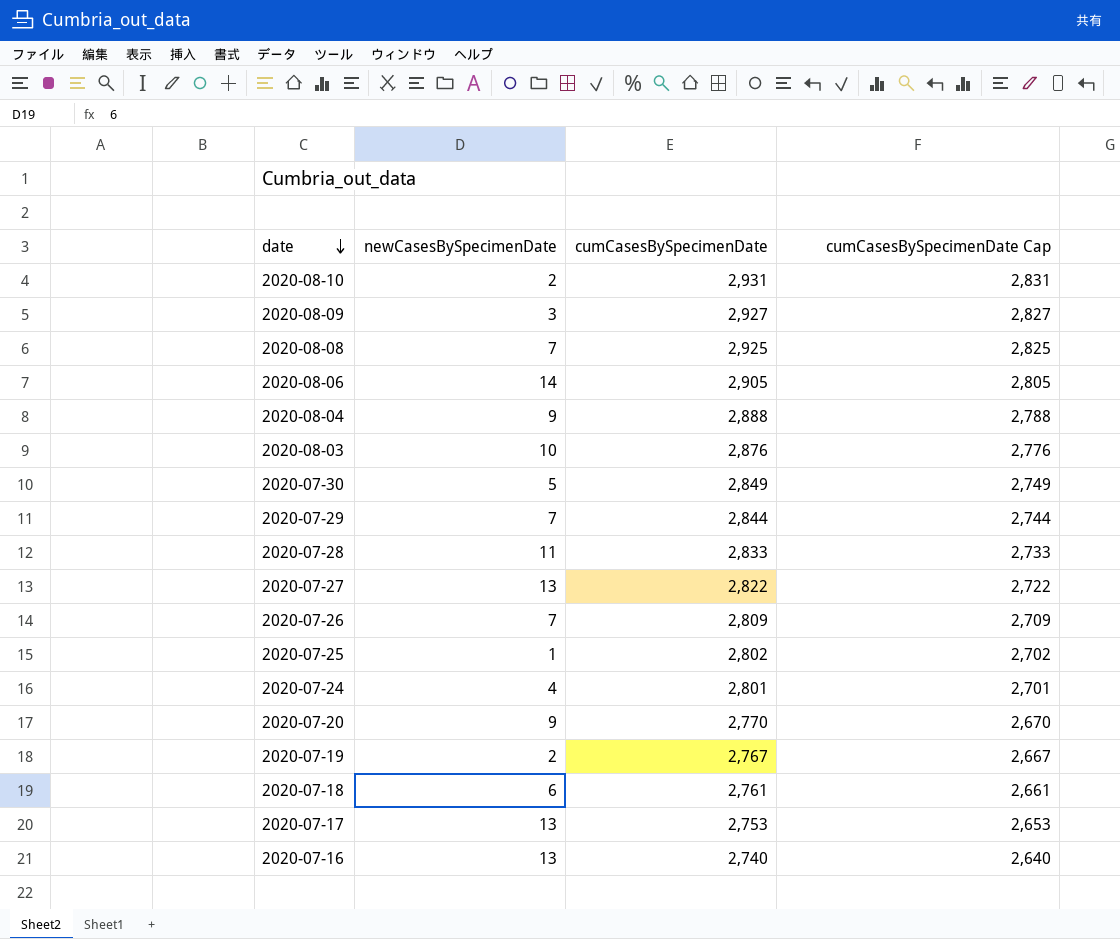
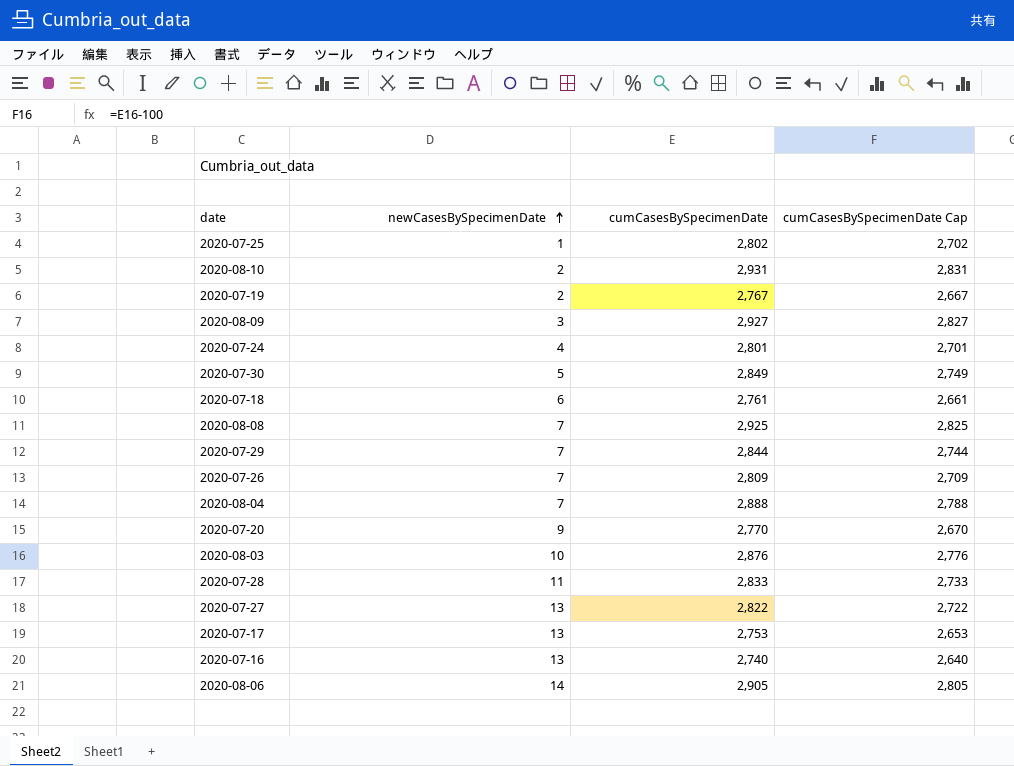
row order: date descending -> newCasesBySpecimenDate ascending
2020-08-04 | newCasesBySpecimenDate: 9 -> 7

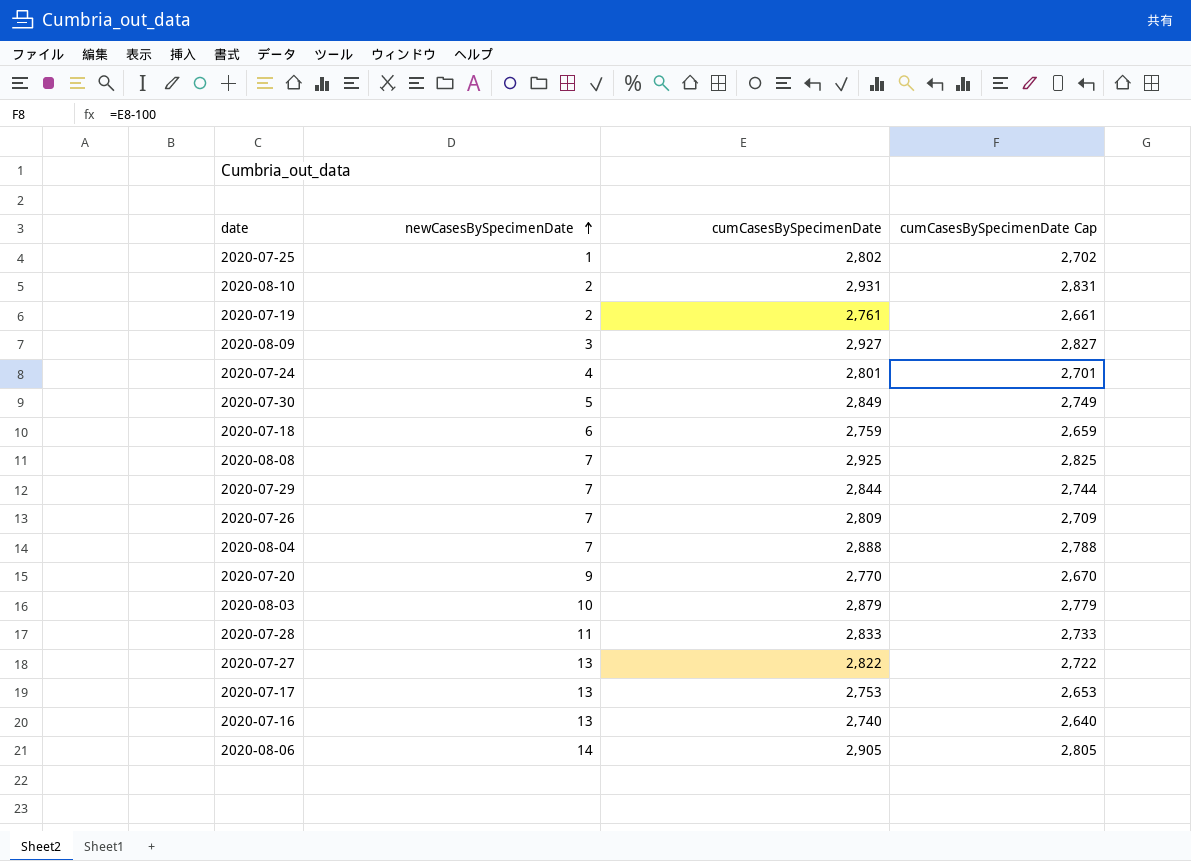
2020-07-19 | cumCasesBySpecimenDate: 2,767 -> 2,761
2020-07-19 | cumCasesBySpecimenDate Cap: 2,667 -> 2,661
2020-07-18 | cumCasesBySpecimenDate: 2,761 -> 2,759
2020-07-18 | cumCasesBySpecimenDate Cap: 2,661 -> 2,659
2020-08-03 | cumCasesBySpecimenDate: 2,876 -> 2,879
2020-08-03 | cumCasesBySpecimenDate Cap: 2,776 -> 2,779

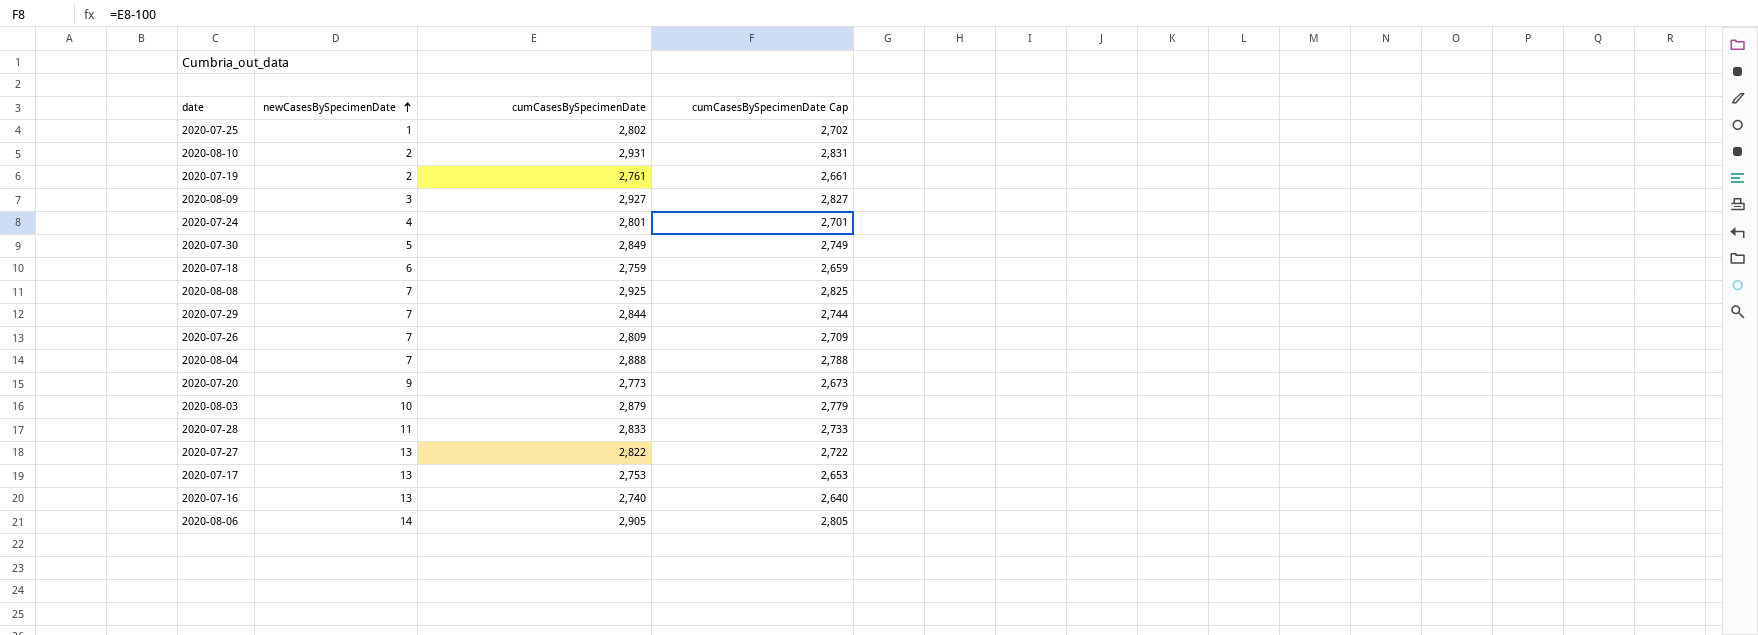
2020-07-20 | cumCasesBySpecimenDate: 2,770 -> 2,773
2020-07-20 | cumCasesBySpecimenDate Cap: 2,670 -> 2,673

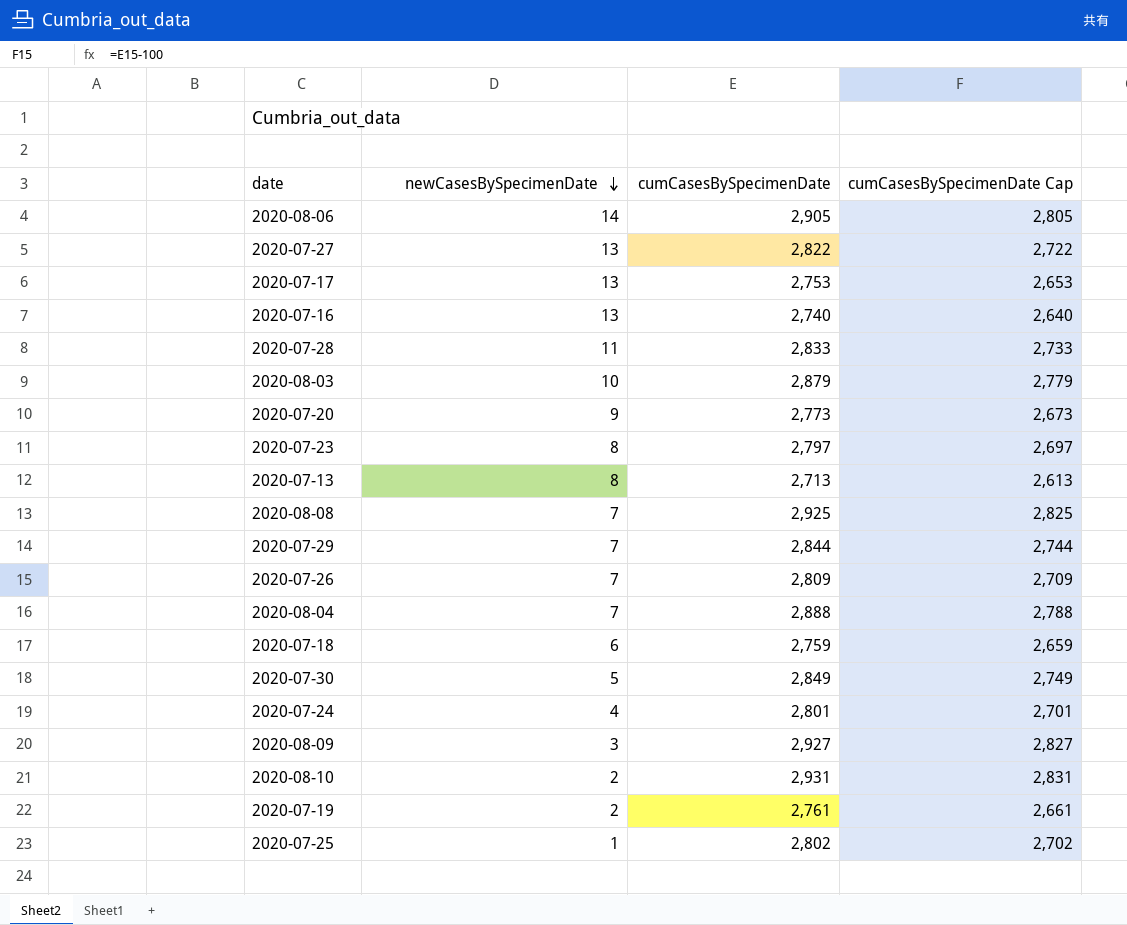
row order: newCasesBySpecimenDate ascending -> newCasesBySpecimenDate descending
row 2020-07-23: none -> 8 | 2,797 | 2,697
row 2020-07-13: none -> 8 | 2,713 | 2,613

